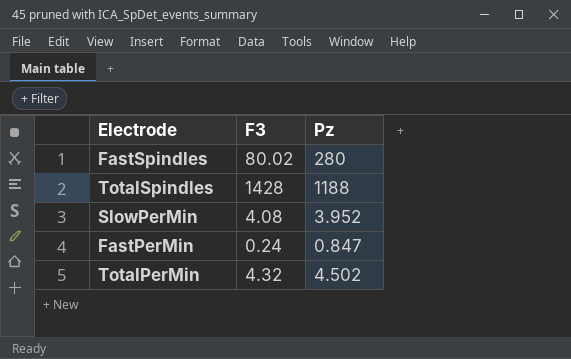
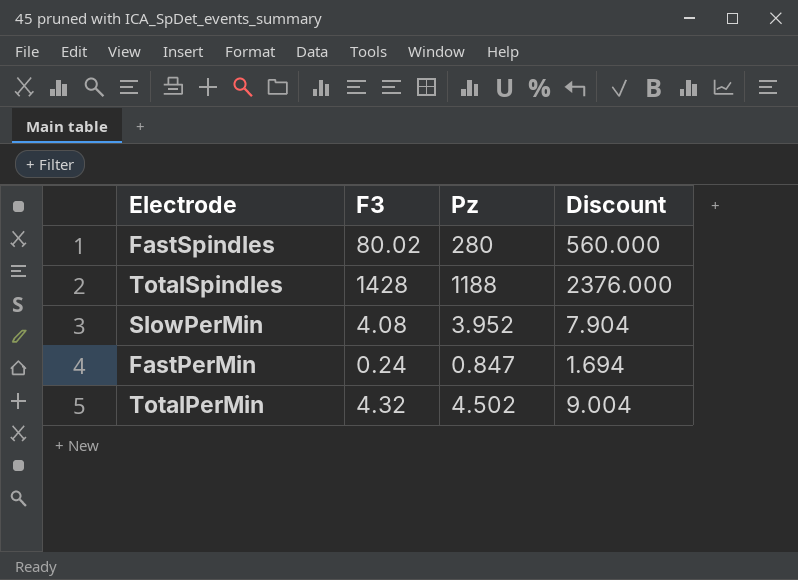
column Discount | formula: none -> [Pz] * 2

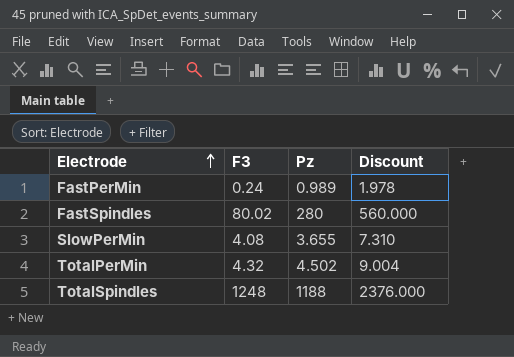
row order: none -> Electrode ascending
FastPerMin | Pz: 0.847 -> 0.989
FastPerMin | Discount: 1.694 -> 1.978
SlowPerMin | Pz: 3.952 -> 3.655
SlowPerMin | Discount: 7.904 -> 7.310
TotalSpindles | F3: 1428 -> 1248

